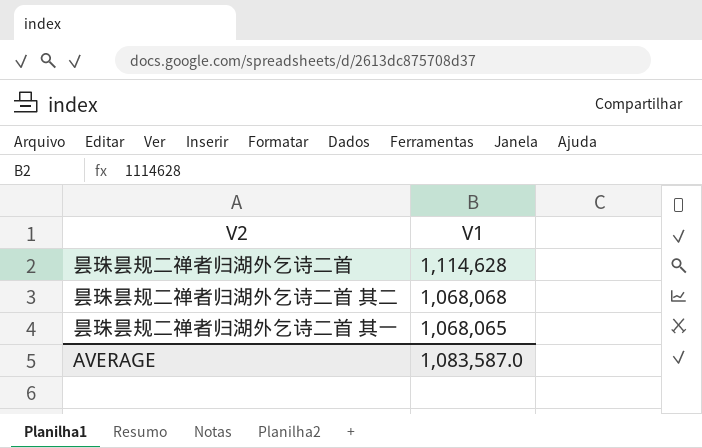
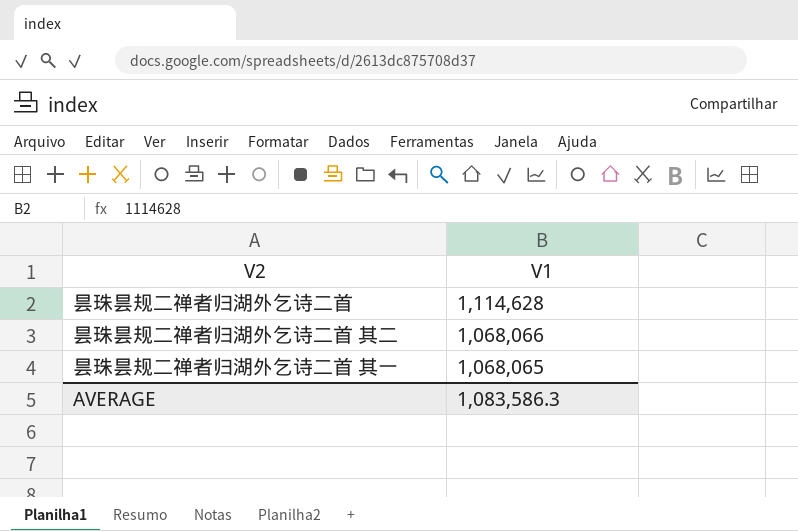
昙珠昙规二禅者归湖外乞诗二首 其二 | V1: 1,068,068 -> 1,068,066
AVERAGE | V1: 1,083,587.0 -> 1,083,586.3

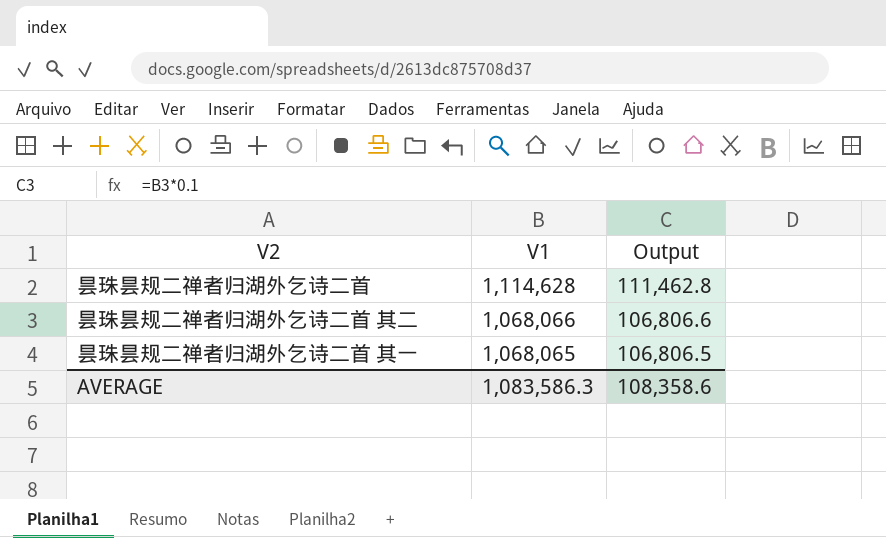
column Output | formula: none -> [V1] * 0.1

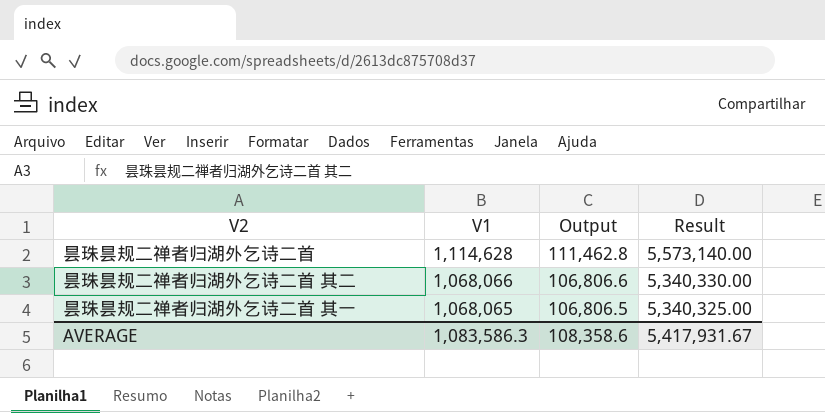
column Result | formula: none -> [V1] * 5

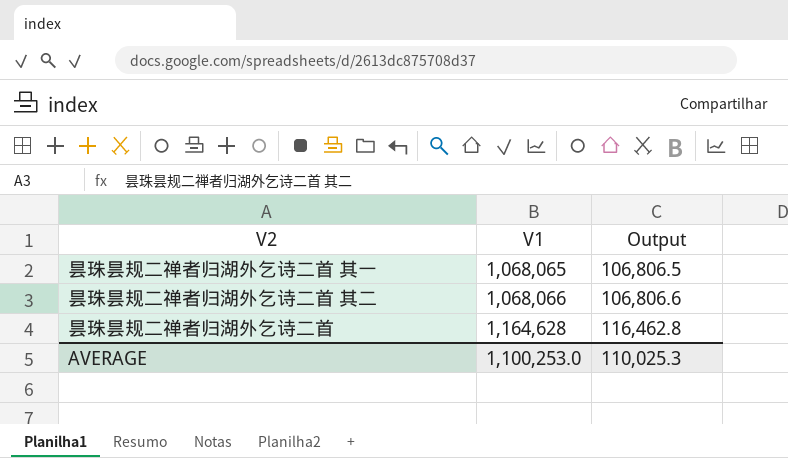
row order: V1 descending -> V1 ascending
column Result | formula: [V1] * 5 -> none
昙珠昙规二禅者归湖外乞诗二首 | V1: 1,114,628 -> 1,164,628
昙珠昙规二禅者归湖外乞诗二首 | Output: 111,462.8 -> 116,462.8
AVERAGE | V1: 1,083,586.3 -> 1,100,253.0
AVERAGE | Output: 108,358.6 -> 110,025.3

